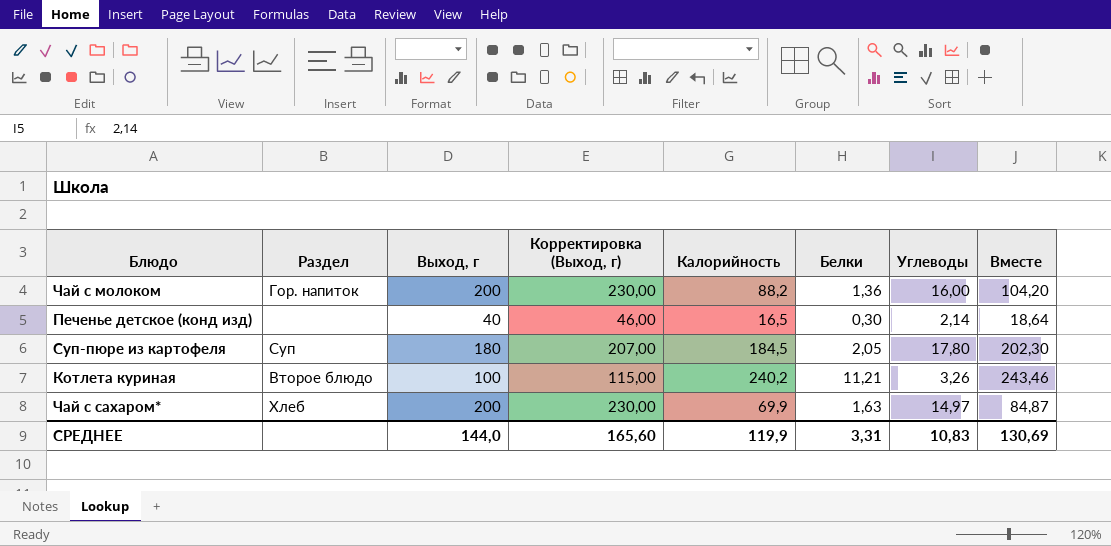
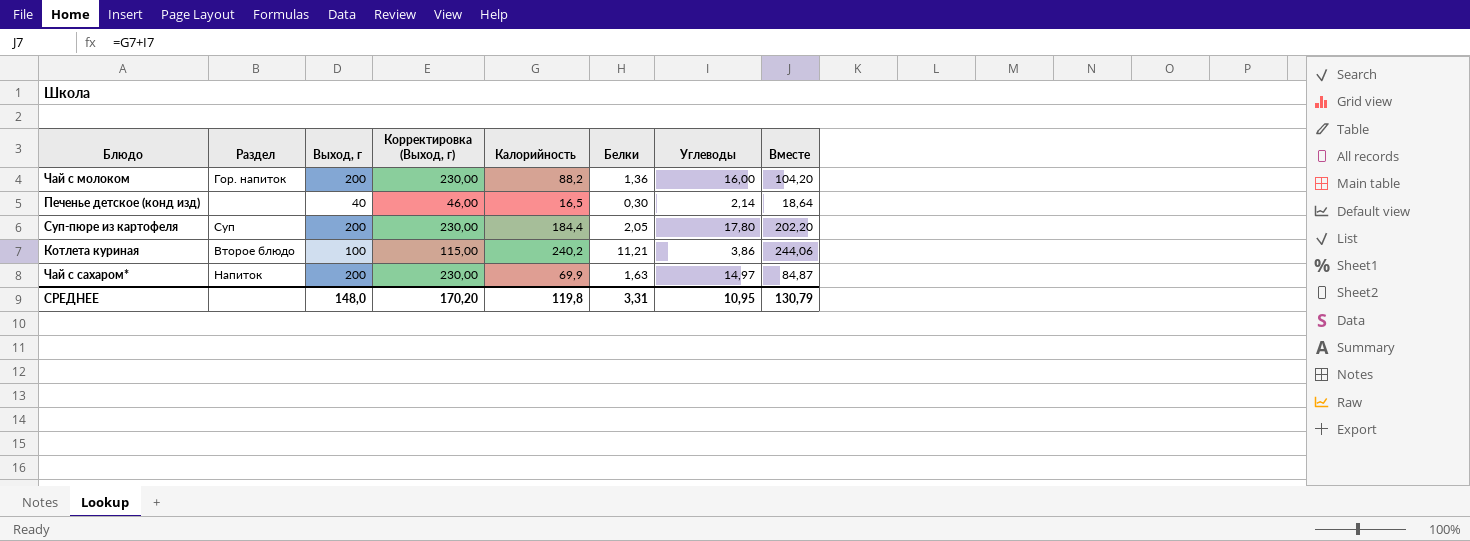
Суп-пюре из картофеля | Выход, г: 180 -> 200
Суп-пюре из картофеля | Корректировка (Выход, г): 207,00 -> 230,00
Суп-пюре из картофеля | Калорийность: 184,5 -> 184,4
Суп-пюре из картофеля | Вместе: 202,30 -> 202,20
Котлета куриная | Углеводы: 3,26 -> 3,86
Котлета куриная | Вместе: 243,46 -> 244,06
Чай с сахаром* | Раздел: Хлеб -> Напиток
СРЕДНЕЕ | Выход, г: 144,0 -> 148,0
СРЕДНЕЕ | Корректировка (Выход, г): 165,60 -> 170,20
СРЕДНЕЕ | Калорийность: 119,9 -> 119,8
СРЕДНЕЕ | Углеводы: 10,83 -> 10,95
СРЕДНЕЕ | Вместе: 130,69 -> 130,79

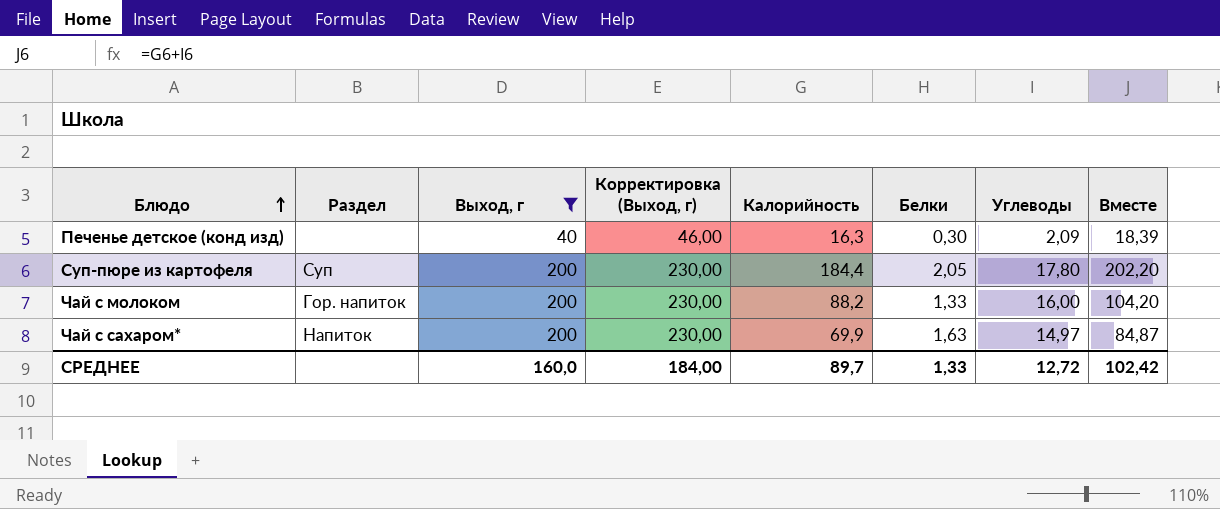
filter: none -> Выход, г != 100
row order: none -> Блюдо ascending
Печенье детское (конд изд) | Калорийность: 16,5 -> 16,3
Печенье детское (конд изд) | Углеводы: 2,14 -> 2,09
Печенье детское (конд изд) | Вместе: 18,64 -> 18,39
Чай с молоком | Белки: 1,36 -> 1,33
СРЕДНЕЕ | Выход, г: 148,0 -> 160,0
СРЕДНЕЕ | Корректировка (Выход, г): 170,20 -> 184,00
СРЕДНЕЕ | Калорийность: 119,8 -> 89,7
СРЕДНЕЕ | Белки: 3,31 -> 1,33
СРЕДНЕЕ | Углеводы: 10,95 -> 12,72
СРЕДНЕЕ | Вместе: 130,79 -> 102,42

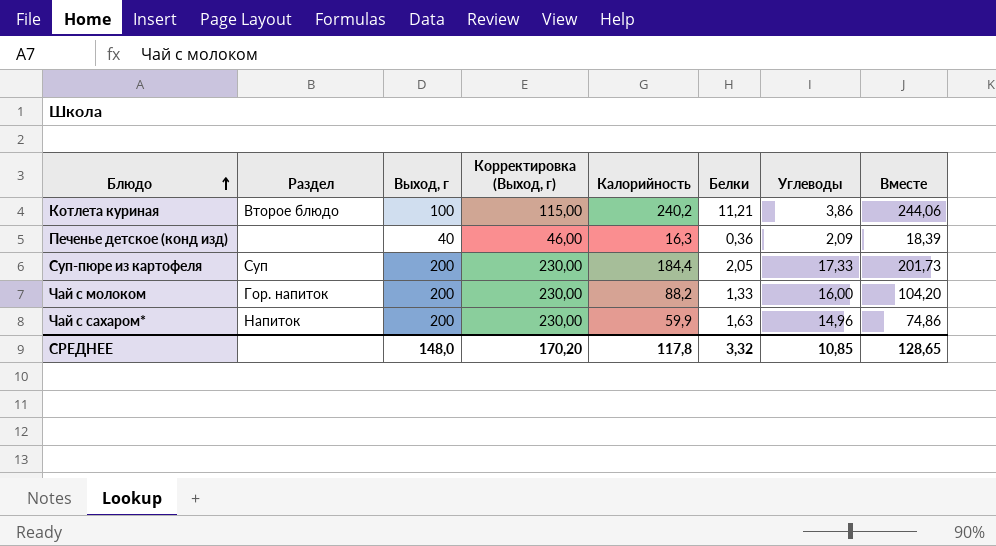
filter: Выход, г != 100 -> none
Печенье детское (конд изд) | Белки: 0,30 -> 0,36
Суп-пюре из картофеля | Углеводы: 17,80 -> 17,33
Суп-пюре из картофеля | Вместе: 202,20 -> 201,73
Чай с сахаром* | Калорийность: 69,9 -> 59,9
Чай с сахаром* | Углеводы: 14,97 -> 14,96
Чай с сахаром* | Вместе: 84,87 -> 74,86
СРЕДНЕЕ | Выход, г: 160,0 -> 148,0
СРЕДНЕЕ | Корректировка (Выход, г): 184,00 -> 170,20
СРЕДНЕЕ | Калорийность: 89,7 -> 117,8
СРЕДНЕЕ | Белки: 1,33 -> 3,32
СРЕДНЕЕ | Углеводы: 12,72 -> 10,85
СРЕДНЕЕ | Вместе: 102,42 -> 128,65

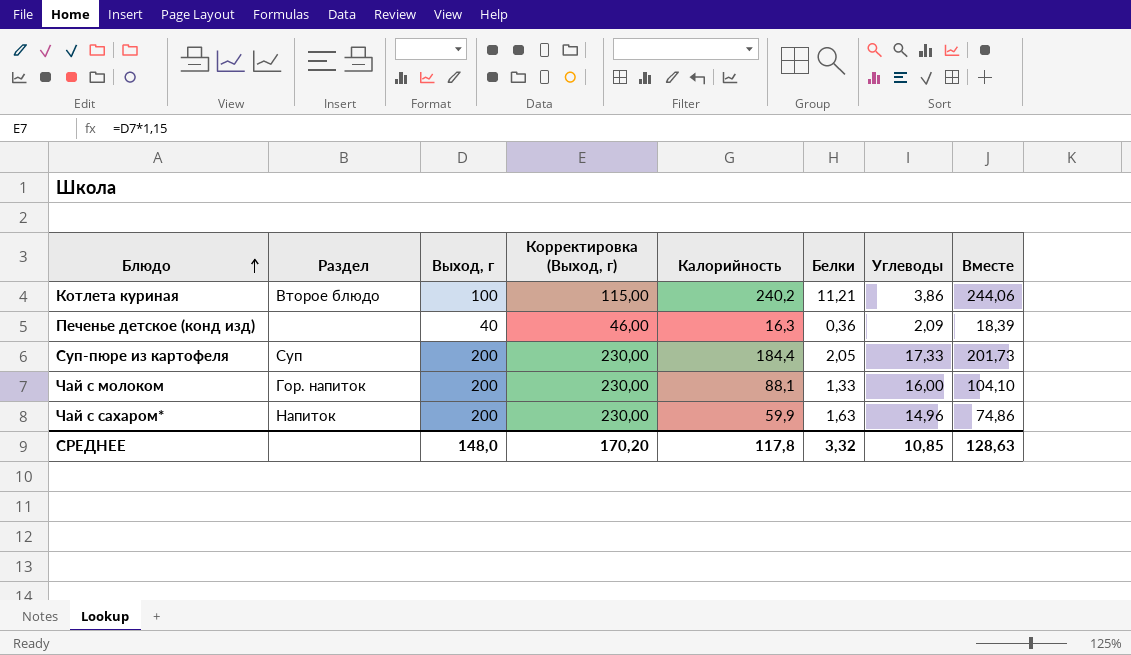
Чай с молоком | Калорийность: 88,2 -> 88,1
Чай с молоком | Вместе: 104,20 -> 104,10
СРЕДНЕЕ | Вместе: 128,65 -> 128,63

